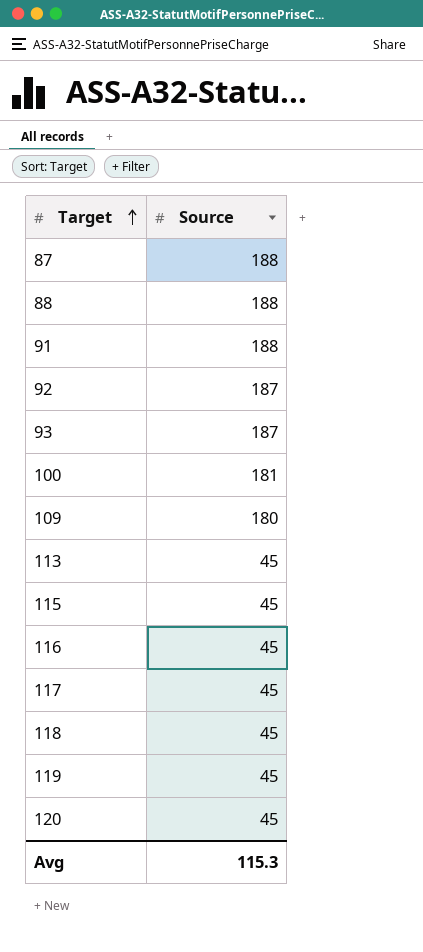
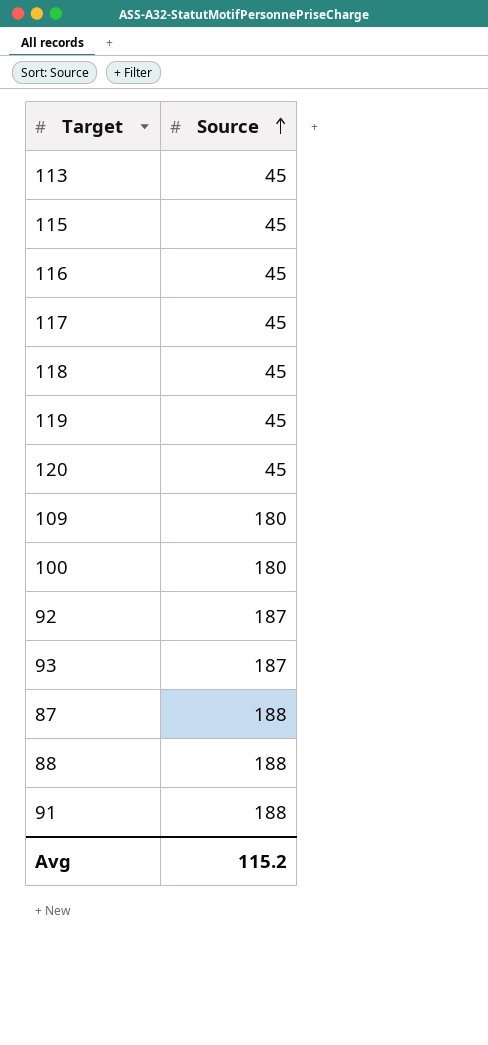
row order: Target ascending -> Source ascending
100 | Source: 181 -> 180
Avg | Source: 115.3 -> 115.2

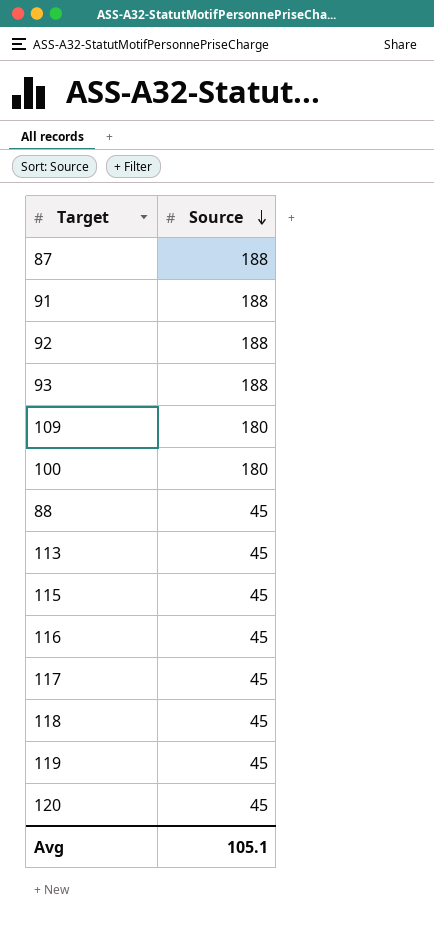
row order: Source ascending -> Source descending
92 | Source: 187 -> 188
93 | Source: 187 -> 188
88 | Source: 188 -> 45
Avg | Source: 115.2 -> 105.1

